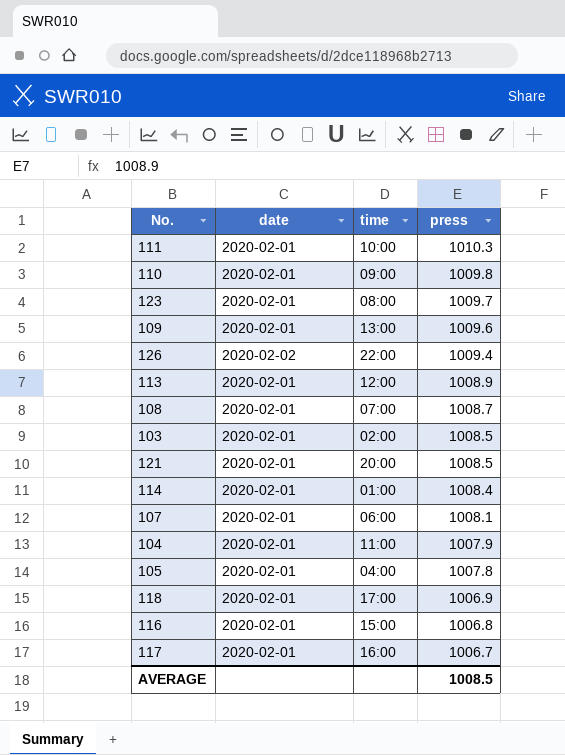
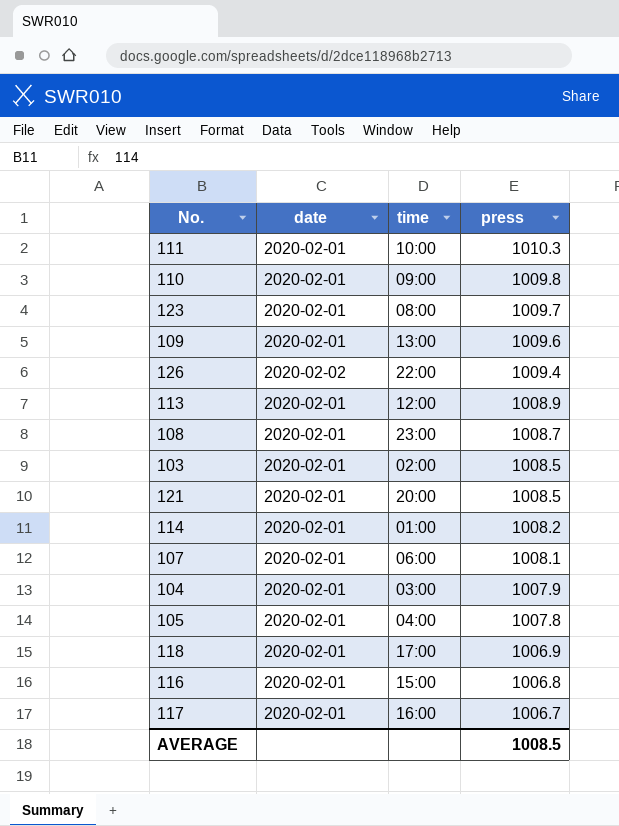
108 | time: 07:00 -> 23:00
114 | press: 1008.4 -> 1008.2
104 | time: 11:00 -> 03:00

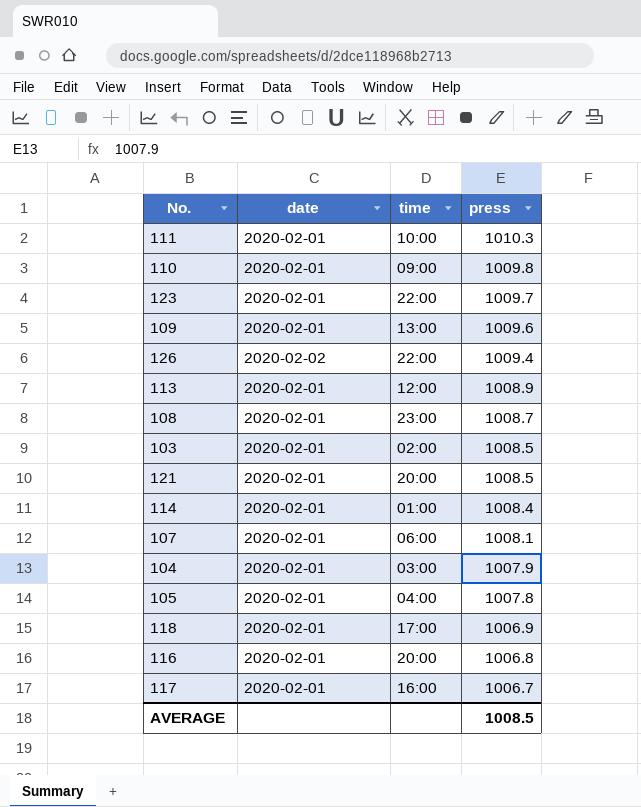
123 | time: 08:00 -> 22:00
114 | press: 1008.2 -> 1008.4
116 | time: 15:00 -> 20:00

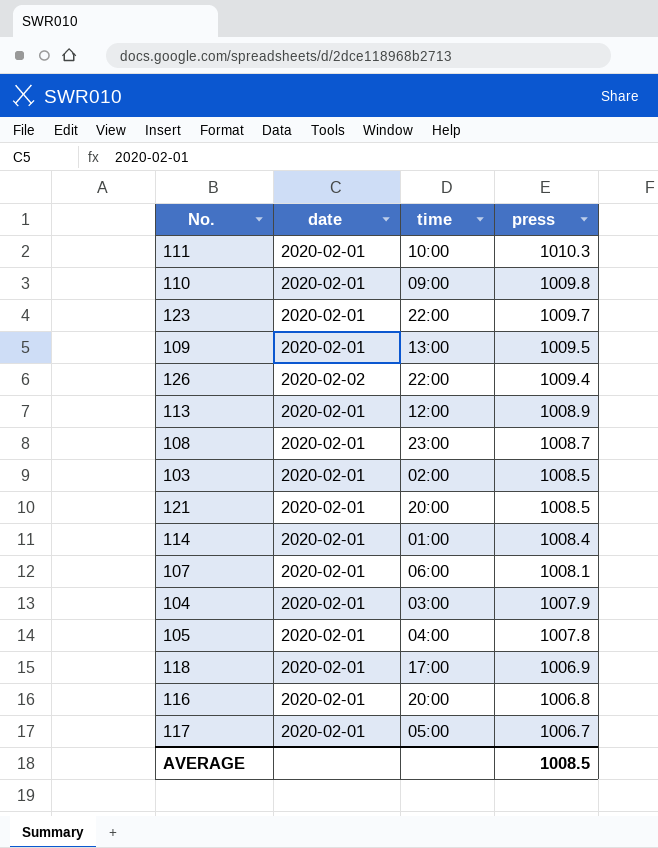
109 | press: 1009.6 -> 1009.5
117 | time: 16:00 -> 05:00

